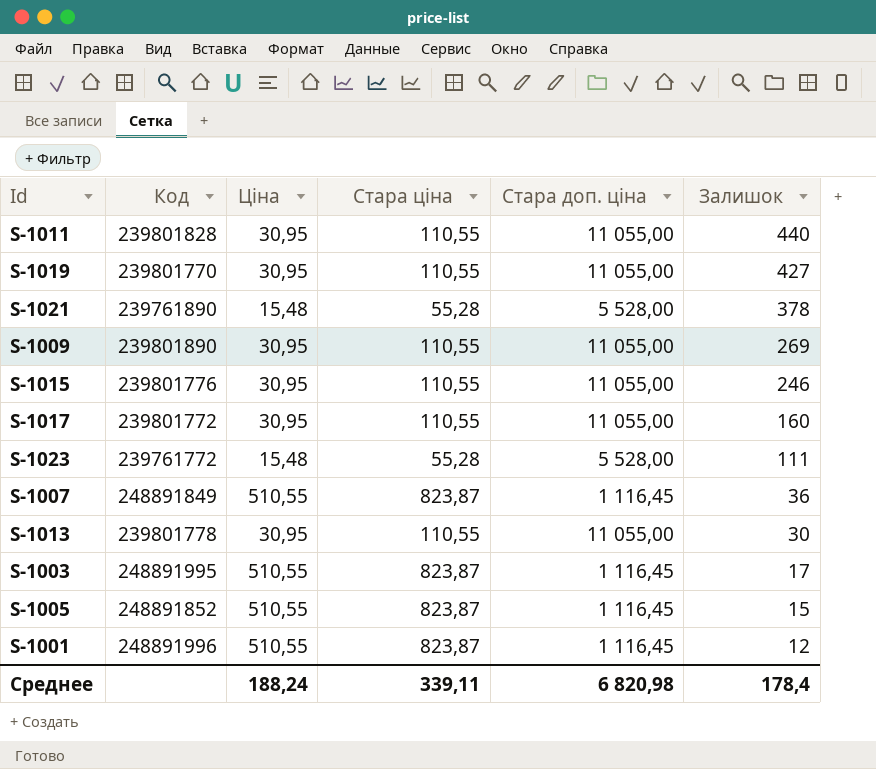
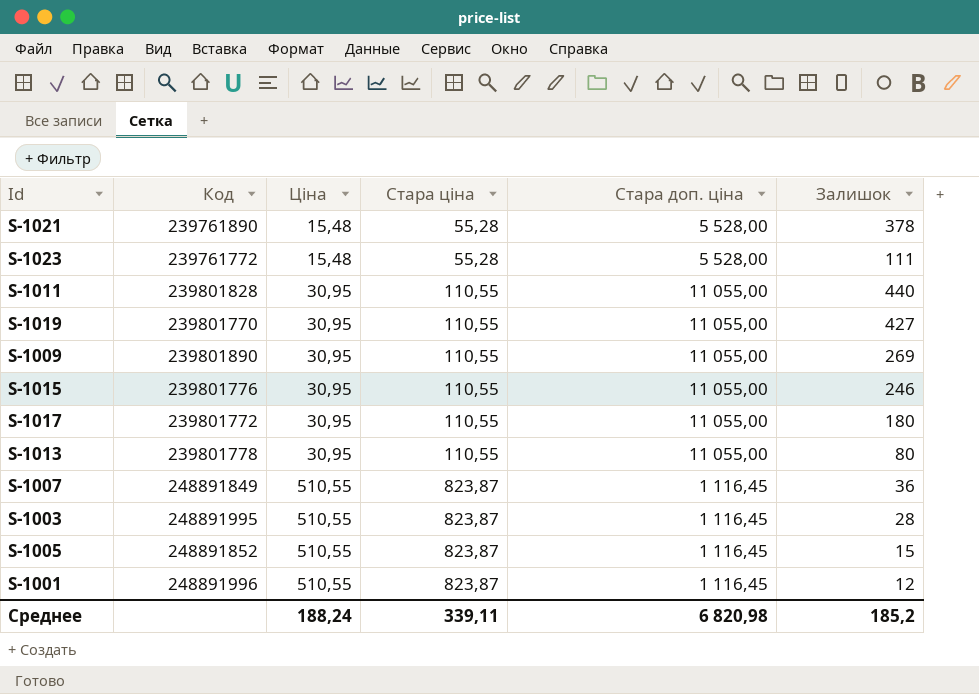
row order: Залишок descending -> Ціна ascending
S-1017 | Залишок: 160 -> 180
S-1013 | Залишок: 30 -> 80
S-1003 | Залишок: 17 -> 28
Среднее | Залишок: 178,4 -> 185,2

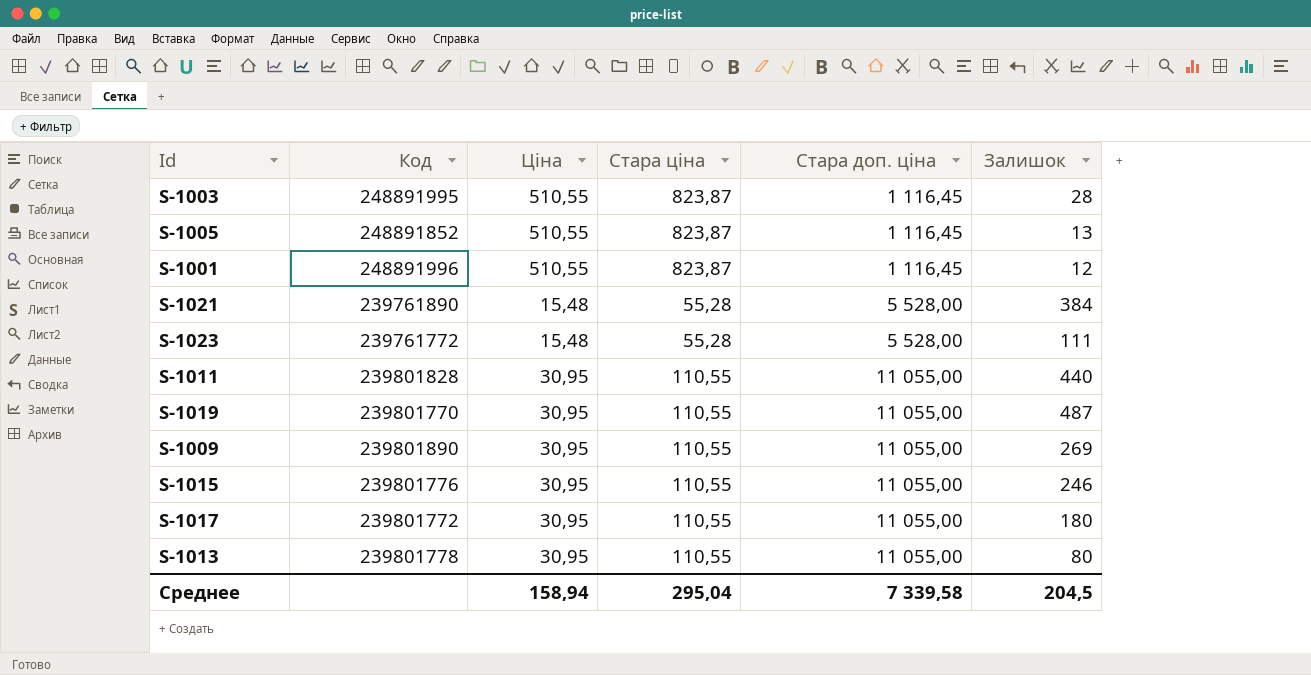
row order: Ціна ascending -> Стара доп. ціна ascending
row S-1007: 248891849 | 510,55 | 823,87 | 1 116,45 | 36 -> none
S-1005 | Залишок: 15 -> 13
S-1021 | Залишок: 378 -> 384
S-1019 | Залишок: 427 -> 487
Среднее | Ціна: 188,24 -> 158,94
Среднее | Стара ціна: 339,11 -> 295,04
Среднее | Стара доп. ціна: 6 820,98 -> 7 339,58
Среднее | Залишок: 185,2 -> 204,5

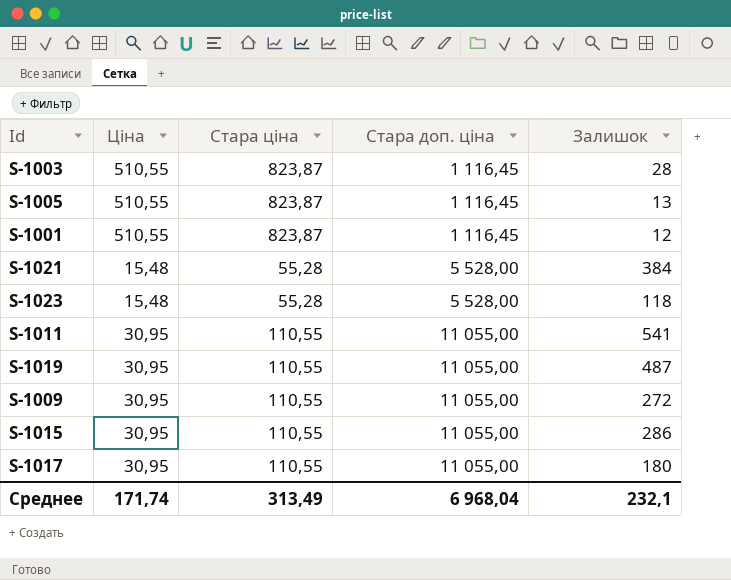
column Код | position: 2 -> none
row S-1013: 239801778 | 30,95 | 110,55 | 11 055,00 | 80 -> none
S-1023 | Залишок: 111 -> 118
S-1011 | Залишок: 440 -> 541
S-1009 | Залишок: 269 -> 272
S-1015 | Залишок: 246 -> 286
Среднее | Ціна: 158,94 -> 171,74
Среднее | Стара ціна: 295,04 -> 313,49
Среднее | Стара доп. ціна: 7 339,58 -> 6 968,04
Среднее | Залишок: 204,5 -> 232,1

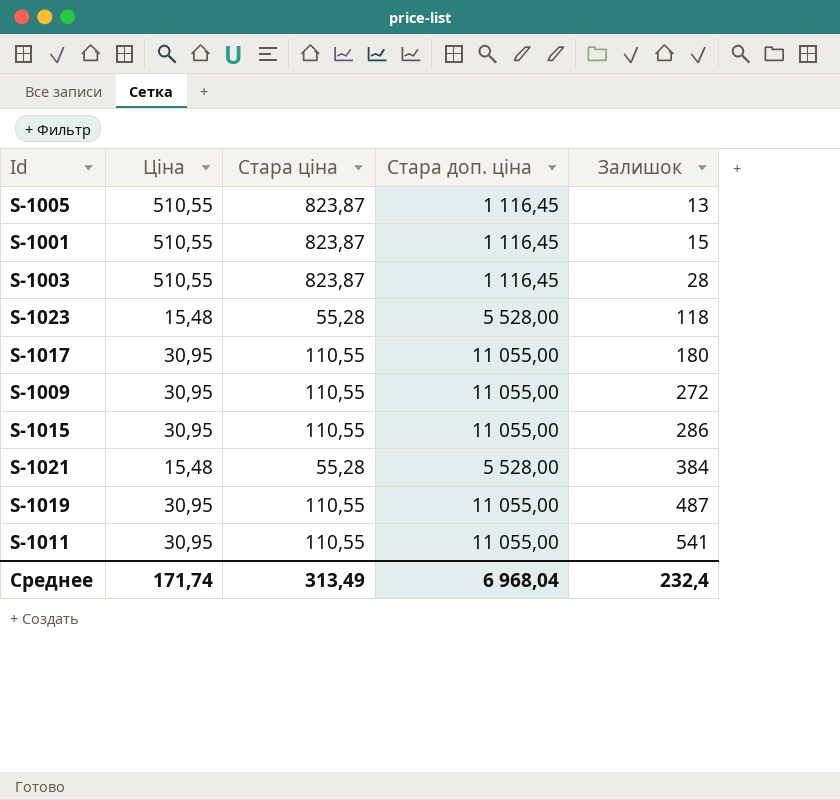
row order: Стара доп. ціна ascending -> Залишок ascending
S-1001 | Залишок: 12 -> 15
Среднее | Залишок: 232,1 -> 232,4

